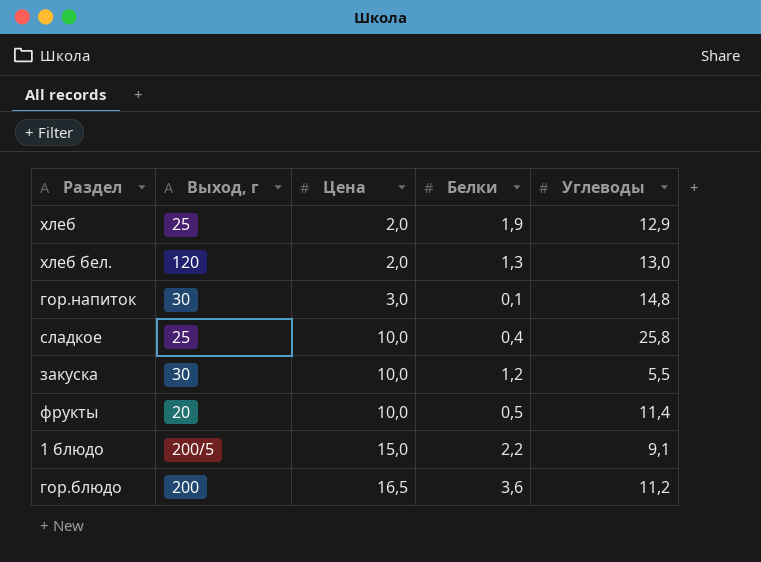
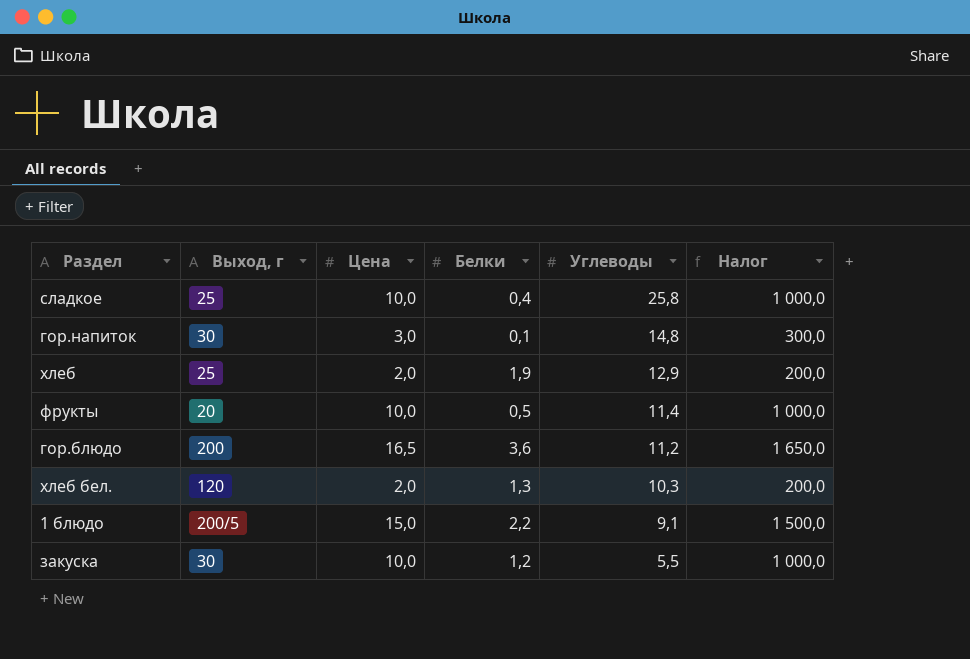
row order: Цена ascending -> Углеводы descending
column Налог | formula: none -> [Цена] * 100
хлеб бел. | Углеводы: 13,0 -> 10,3

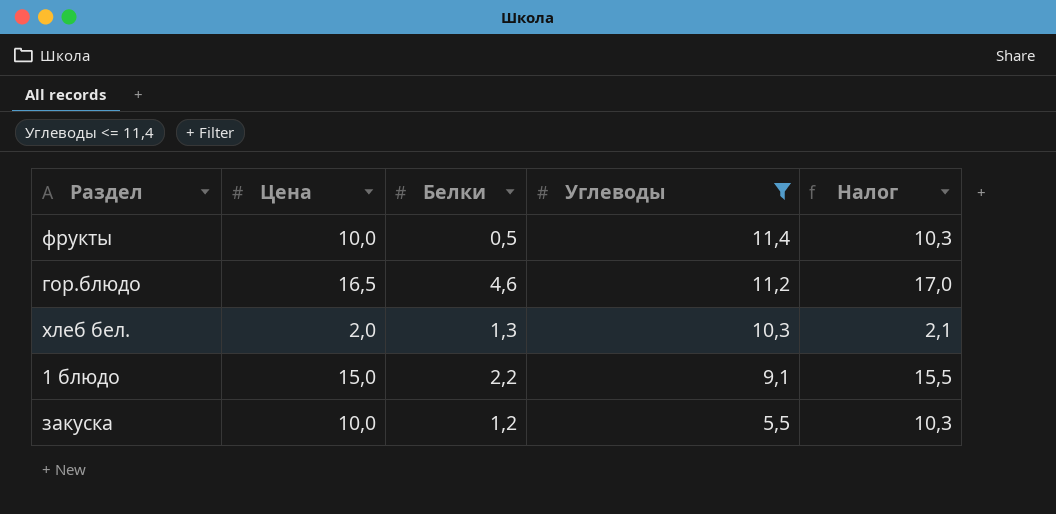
filter: none -> Углеводы <= 11,4
column Выход, г | position: 2 -> none
column Налог | formula: [Цена] * 100 -> [Цена] * 1,03
гор.блюдо | Белки: 3,6 -> 4,6

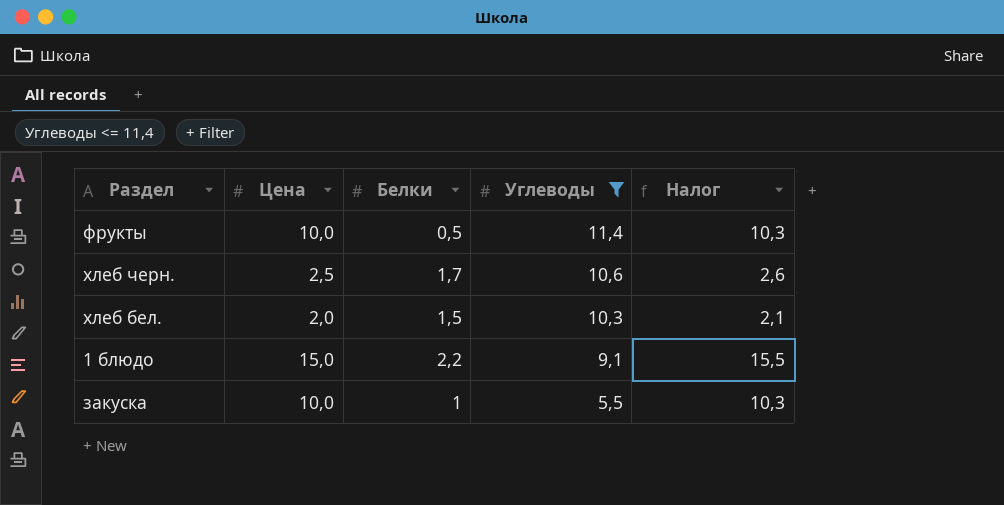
row гор.блюдо: 16,5 | 4,6 | 11,2 | 17,0 -> none
row хлеб черн.: none -> 2,5 | 1,7 | 10,6 | 2,6
хлеб бел. | Белки: 1,3 -> 1,5
закуска | Белки: 1,2 -> 1

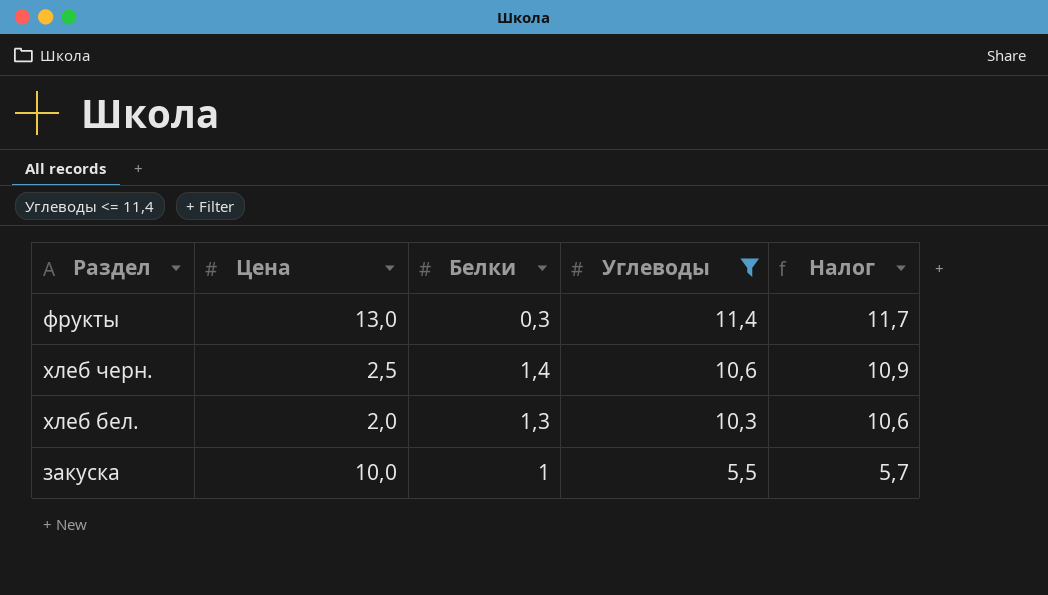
column Налог | formula: [Цена] * 1,03 -> [Углеводы] * 1,03
row 1 блюдо: 15,0 | 2,2 | 9,1 | 15,5 -> none
фрукты | Цена: 10,0 -> 13,0
фрукты | Белки: 0,5 -> 0,3
хлеб черн. | Белки: 1,7 -> 1,4
хлеб бел. | Белки: 1,5 -> 1,3

